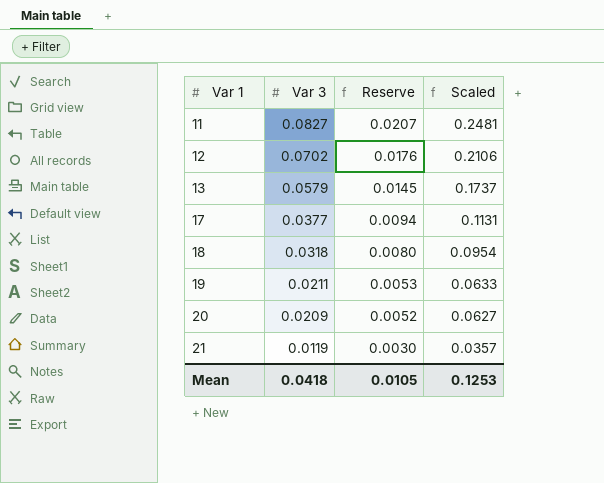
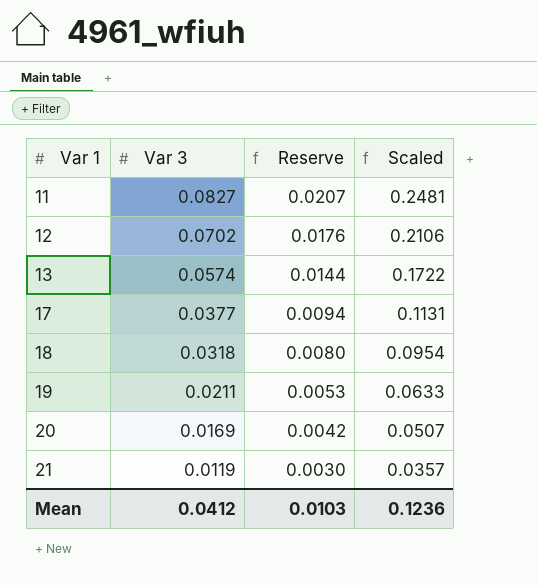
13 | Var 3: 0.0579 -> 0.0574
13 | Reserve: 0.0145 -> 0.0144
13 | Scaled: 0.1737 -> 0.1722
20 | Var 3: 0.0209 -> 0.0169
20 | Reserve: 0.0052 -> 0.0042
20 | Scaled: 0.0627 -> 0.0507
Mean | Var 3: 0.0418 -> 0.0412
Mean | Reserve: 0.0105 -> 0.0103
Mean | Scaled: 0.1253 -> 0.1236

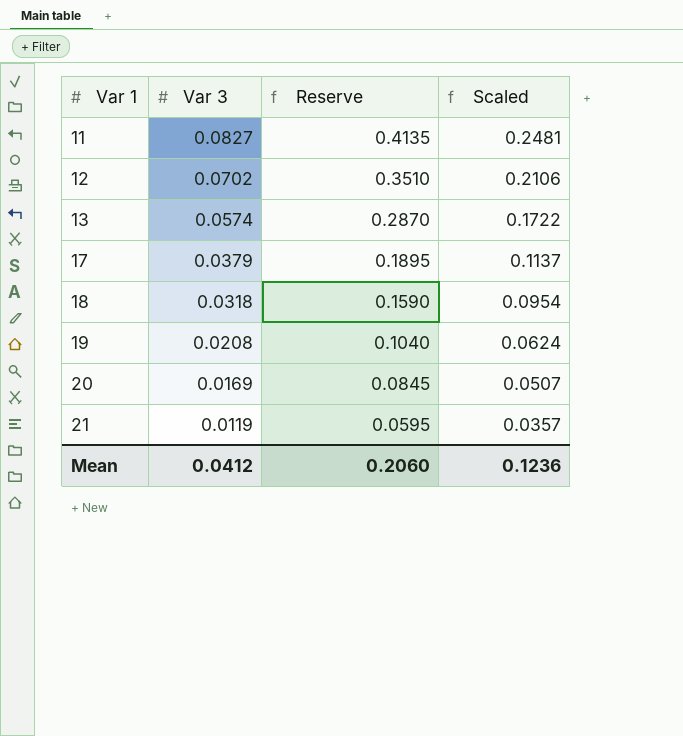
column Reserve | formula: [Var 3] * 0.25 -> [Var 3] * 5
17 | Var 3: 0.0377 -> 0.0379
17 | Scaled: 0.1131 -> 0.1137
19 | Var 3: 0.0211 -> 0.0208
19 | Scaled: 0.0633 -> 0.0624
Mean | Reserve: 0.0103 -> 0.2060

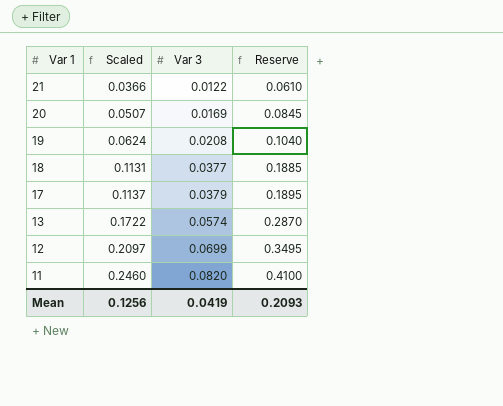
row order: Var 1 ascending -> Var 1 descending
column Scaled | position: 4 -> 2
21 | Scaled: 0.0357 -> 0.0366
21 | Var 3: 0.0119 -> 0.0122
21 | Reserve: 0.0595 -> 0.0610
18 | Scaled: 0.0954 -> 0.1131
18 | Var 3: 0.0318 -> 0.0377
18 | Reserve: 0.1590 -> 0.1885
12 | Scaled: 0.2106 -> 0.2097
12 | Var 3: 0.0702 -> 0.0699
12 | Reserve: 0.3510 -> 0.3495
11 | Scaled: 0.2481 -> 0.2460
11 | Var 3: 0.0827 -> 0.0820
11 | Reserve: 0.4135 -> 0.4100
Mean | Scaled: 0.1236 -> 0.1256
Mean | Var 3: 0.0412 -> 0.0419
Mean | Reserve: 0.2060 -> 0.2093

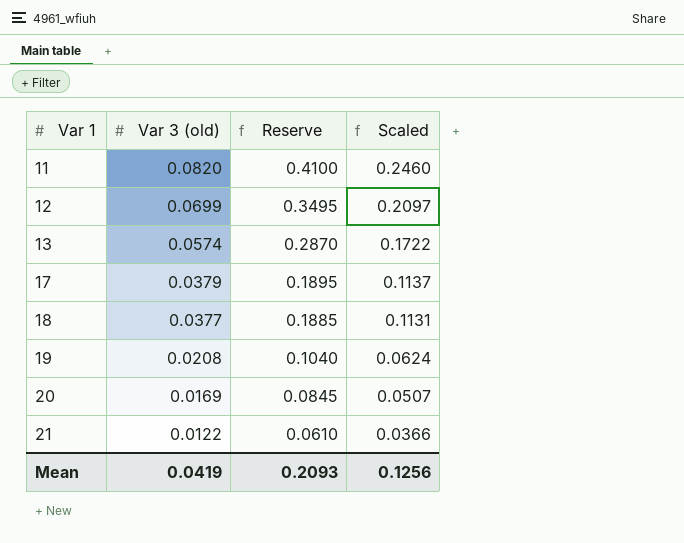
row order: Var 1 descending -> Var 1 ascending
column name: Var 3 -> Var 3 (old)
column Scaled | position: 2 -> 4

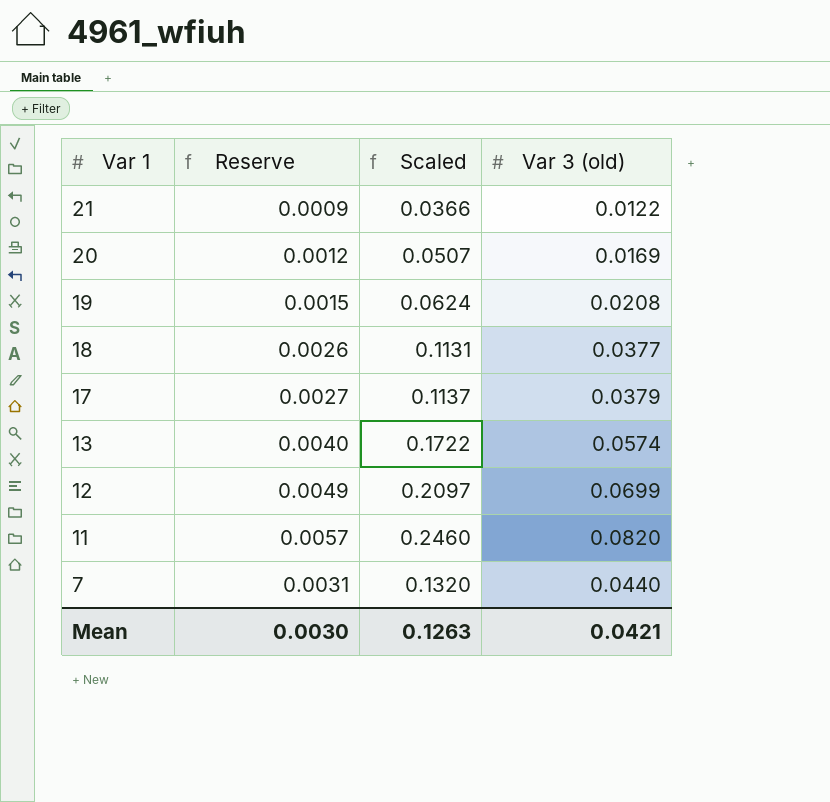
row order: Var 1 ascending -> Var 1 descending
column Reserve | formula: [Var 3 (old)] * 5 -> [Var 3 (old)] * 0.07
column Var 3 (old) | position: 2 -> 4
row 7: none -> 0.0031 | 0.1320 | 0.0440
Mean | Reserve: 0.2093 -> 0.0030
Mean | Scaled: 0.1256 -> 0.1263
Mean | Var 3 (old): 0.0419 -> 0.0421

